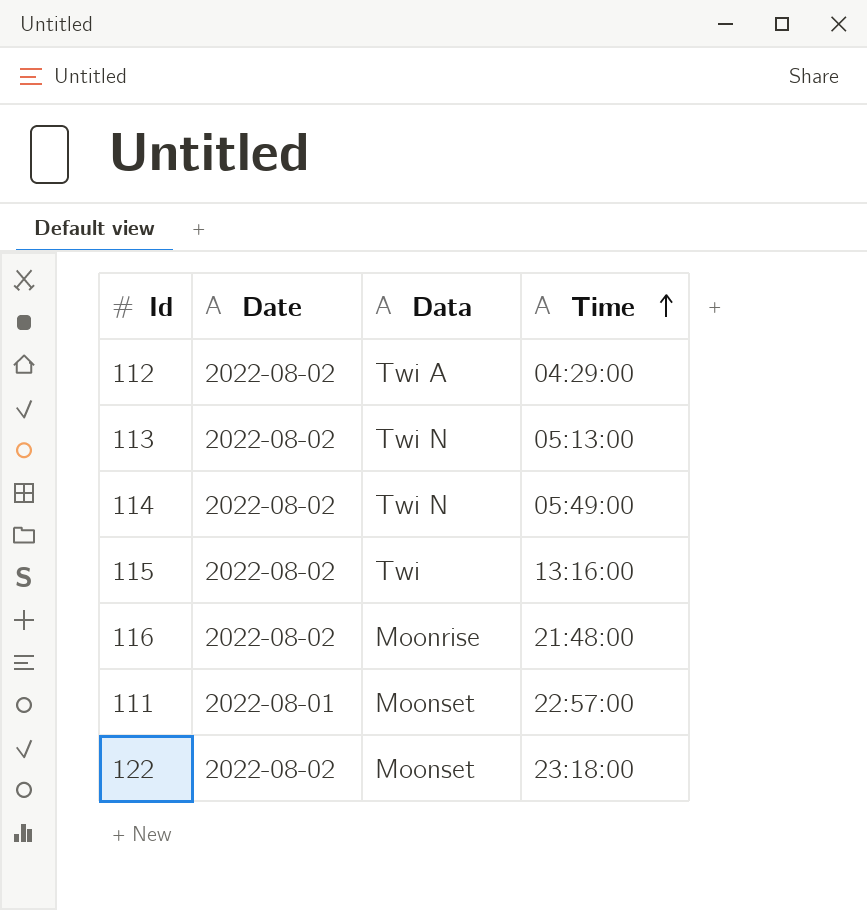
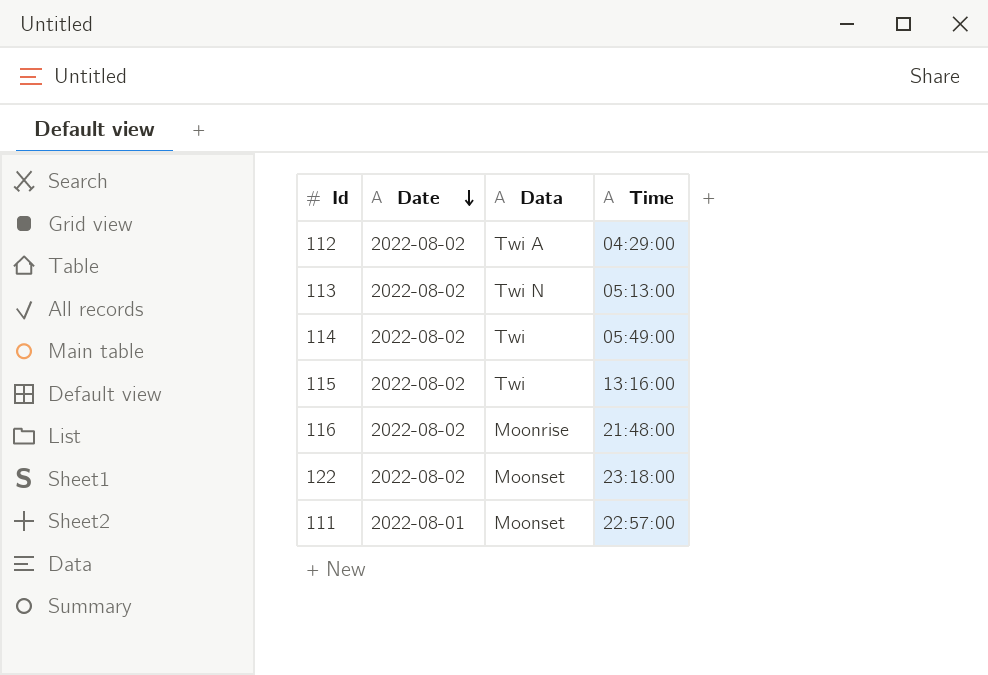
row order: Time ascending -> Date descending
114 | Data: Twi N -> Twi

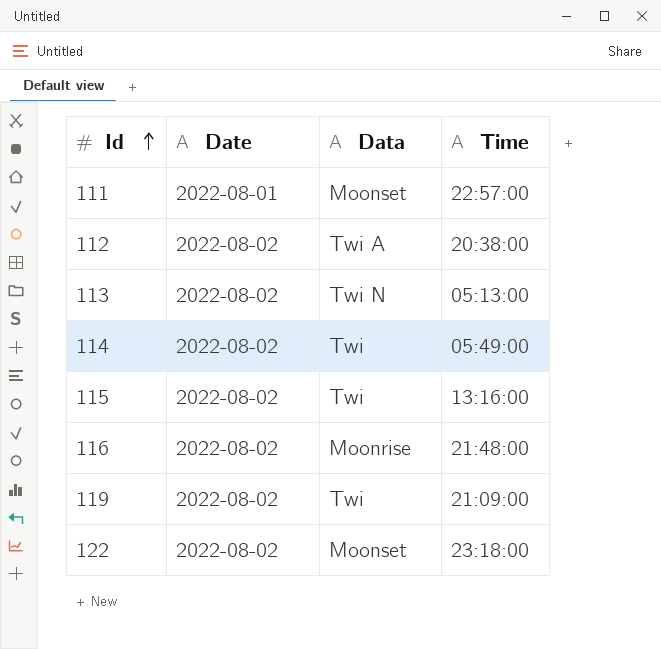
row order: Date descending -> Id ascending
112 | Time: 04:29:00 -> 20:38:00
row 119: none -> 2022-08-02 | Twi | 21:09:00

